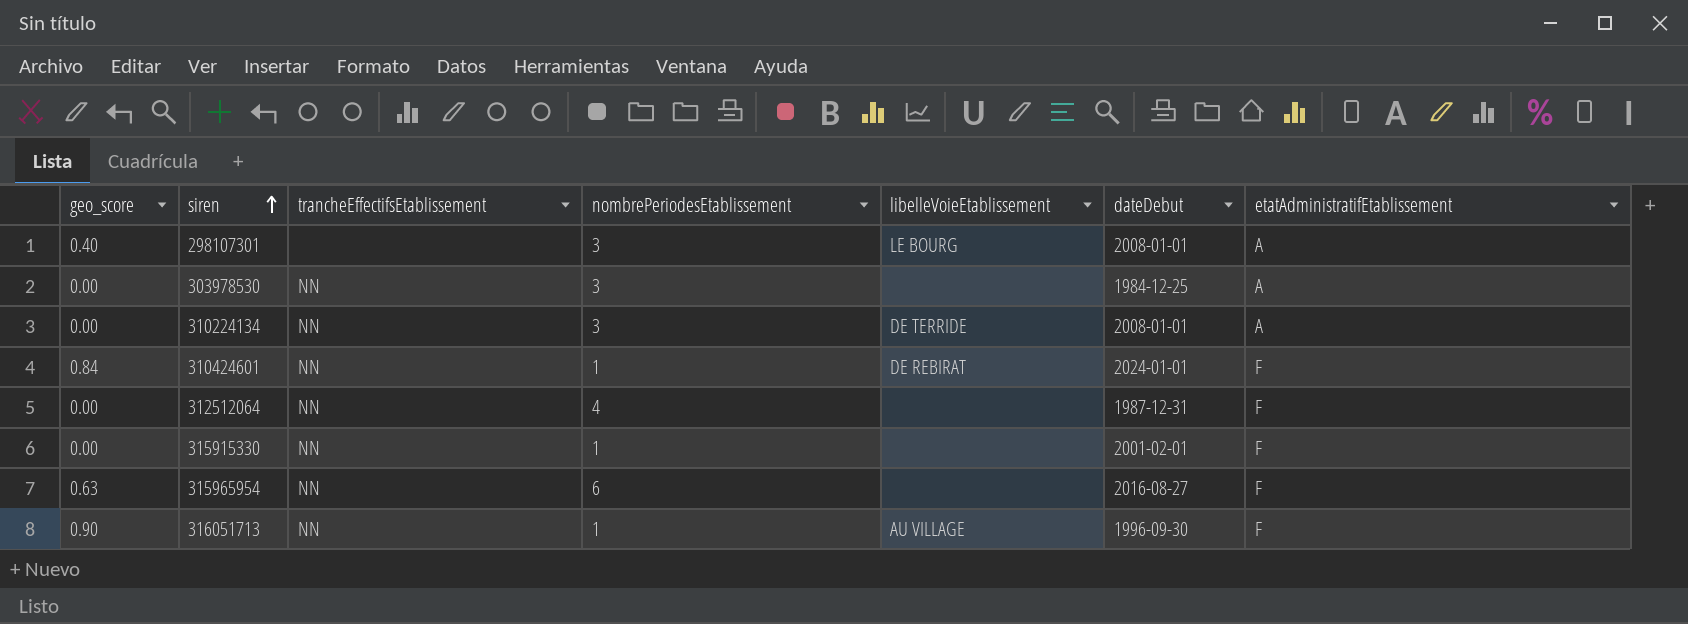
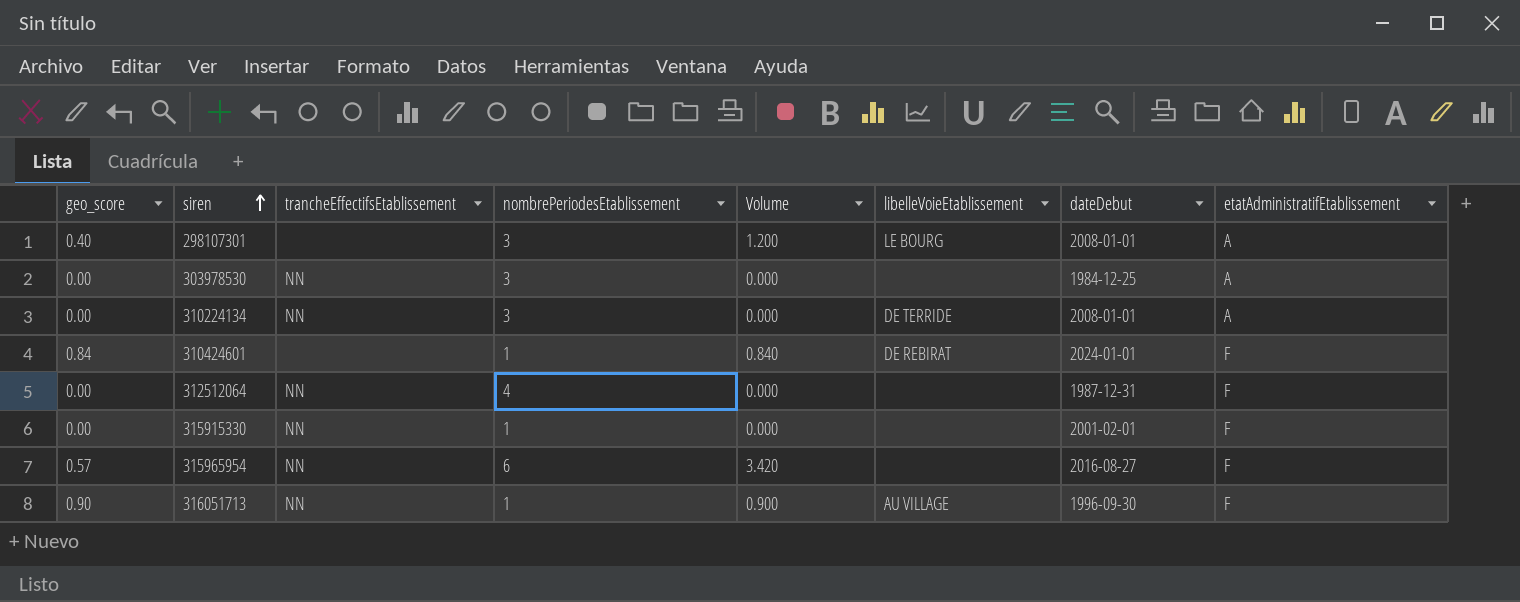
column Volume | formula: none -> [geo_score] * [nombrePeriodesEtablissement]
310424601 | trancheEffectifsEtablissement: NN -> none
315965954 | geo_score: 0.63 -> 0.57

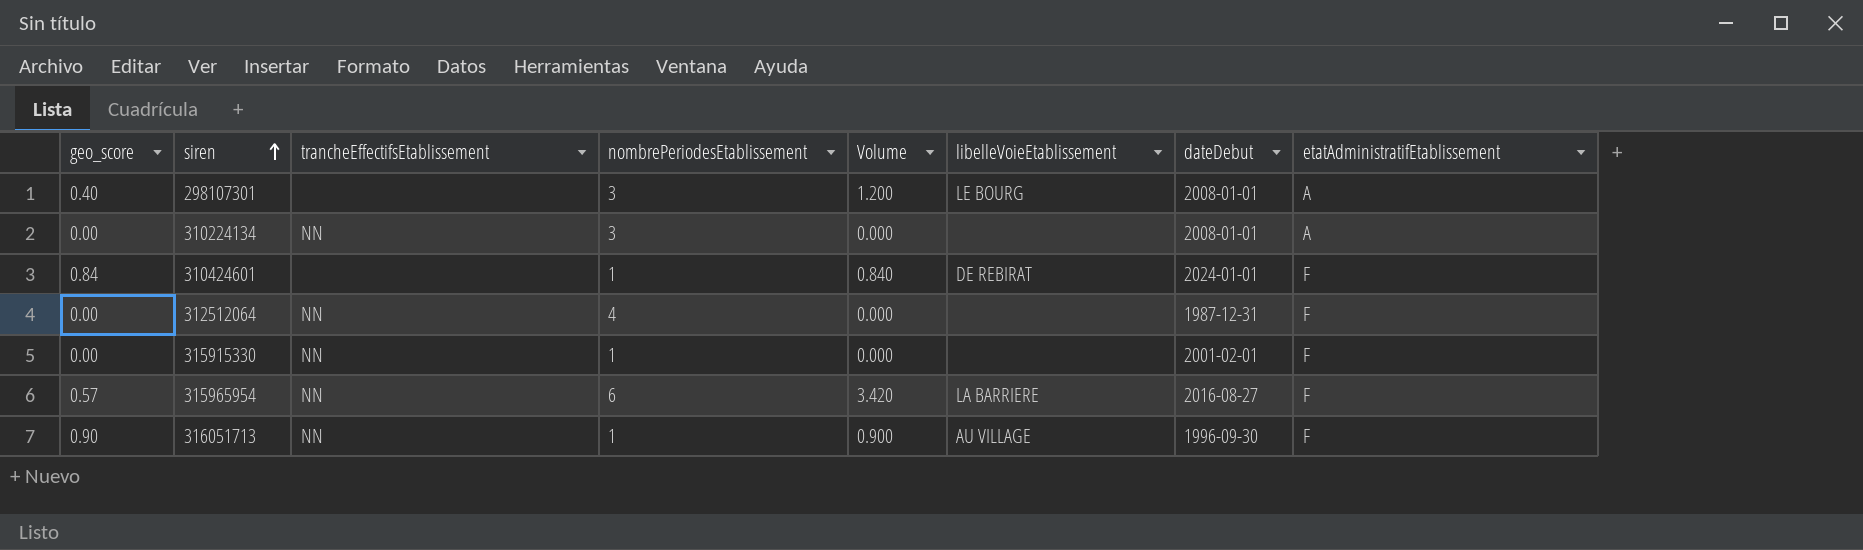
row 303978530: 0.00 | NN | 3 | 0.000 | none | 1984-12-25 | A -> none
310224134 | libelleVoieEtablissement: DE TERRIDE -> none
315965954 | libelleVoieEtablissement: none -> LA BARRIERE

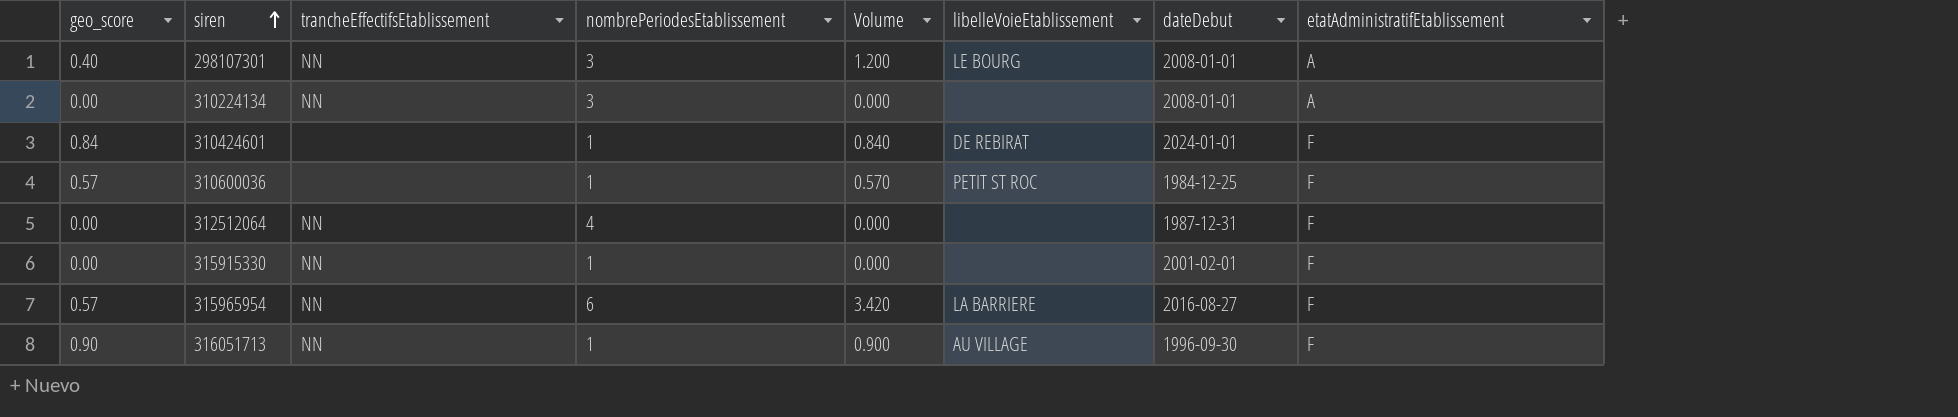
298107301 | trancheEffectifsEtablissement: none -> NN
row 310600036: none -> 0.57 | none | 1 | 0.570 | PETIT ST ROC | 1984-12-25 | F

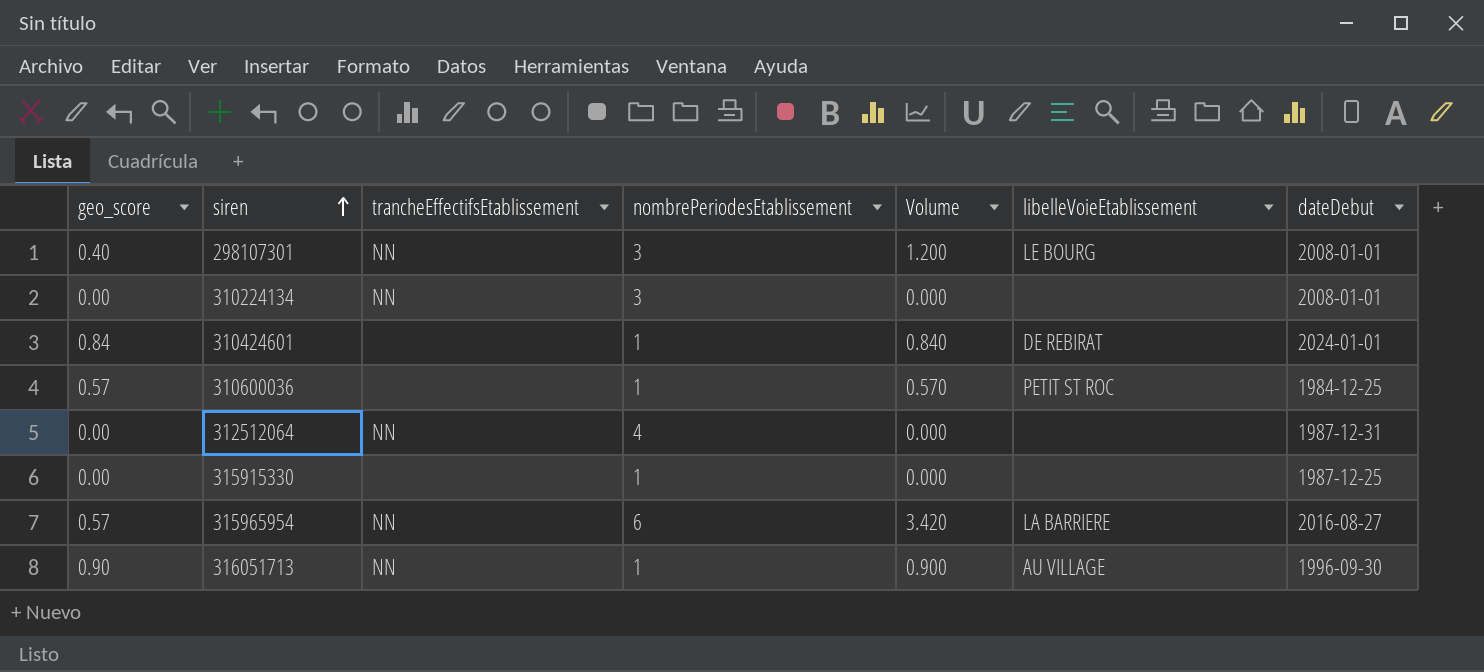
column etatAdministratifEtablissement | position: 8 -> none
315915330 | trancheEffectifsEtablissement: NN -> none
315915330 | dateDebut: 2001-02-01 -> 1987-12-25

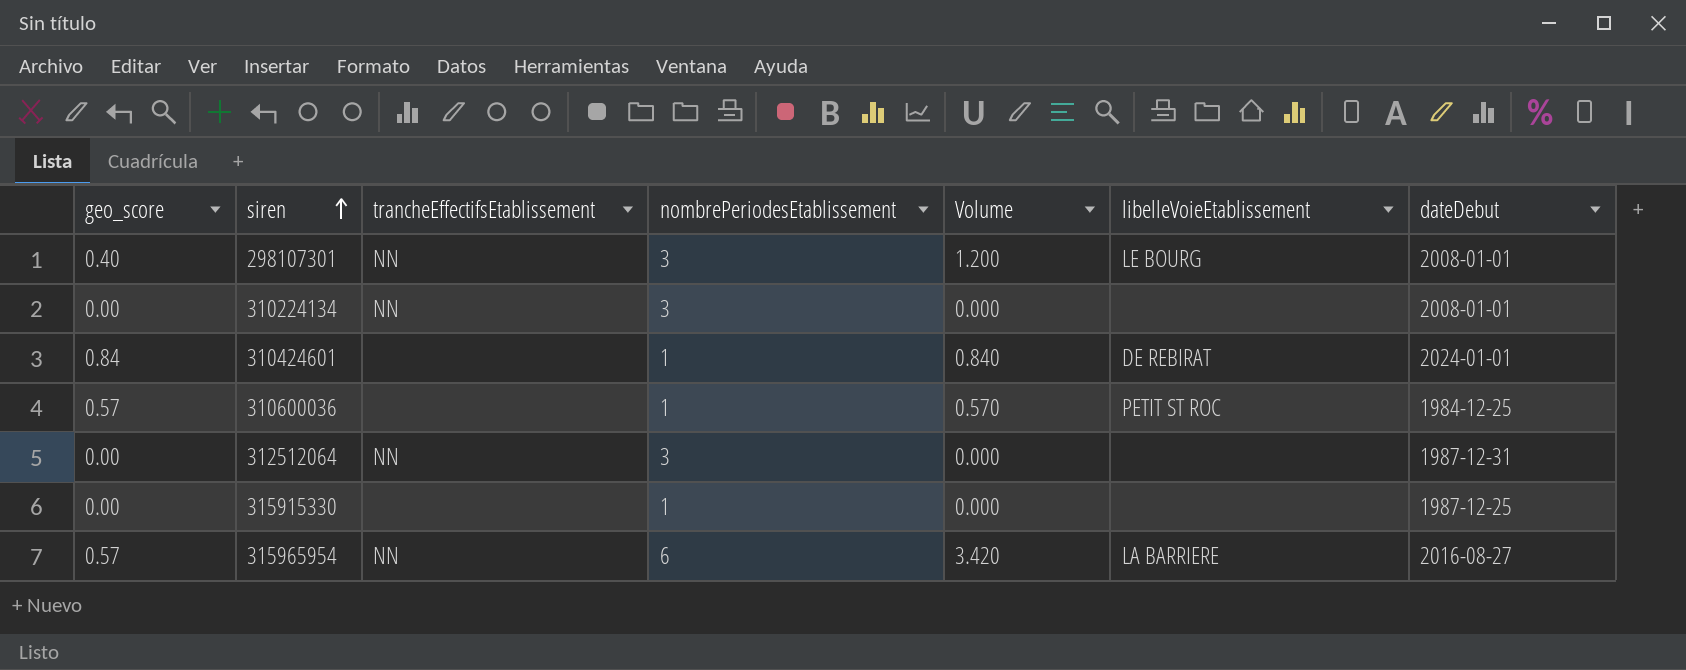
row 316051713: 0.90 | NN | 1 | 0.900 | AU VILLAGE | 1996-09-30 -> none
312512064 | nombrePeriodesEtablissement: 4 -> 3

